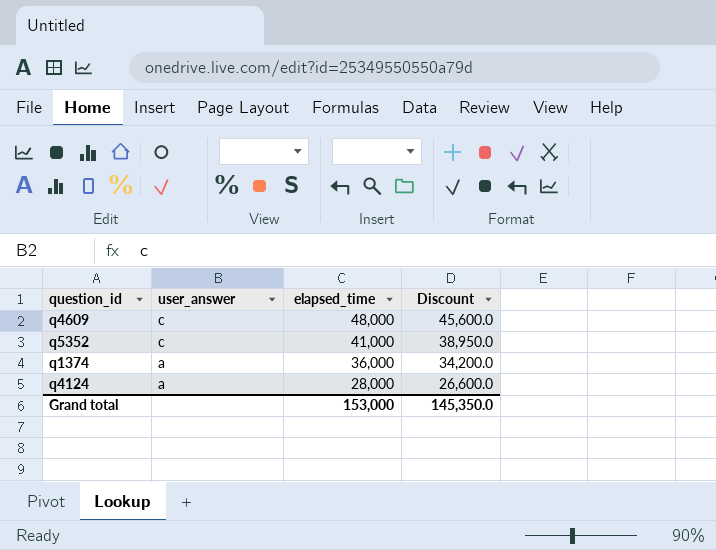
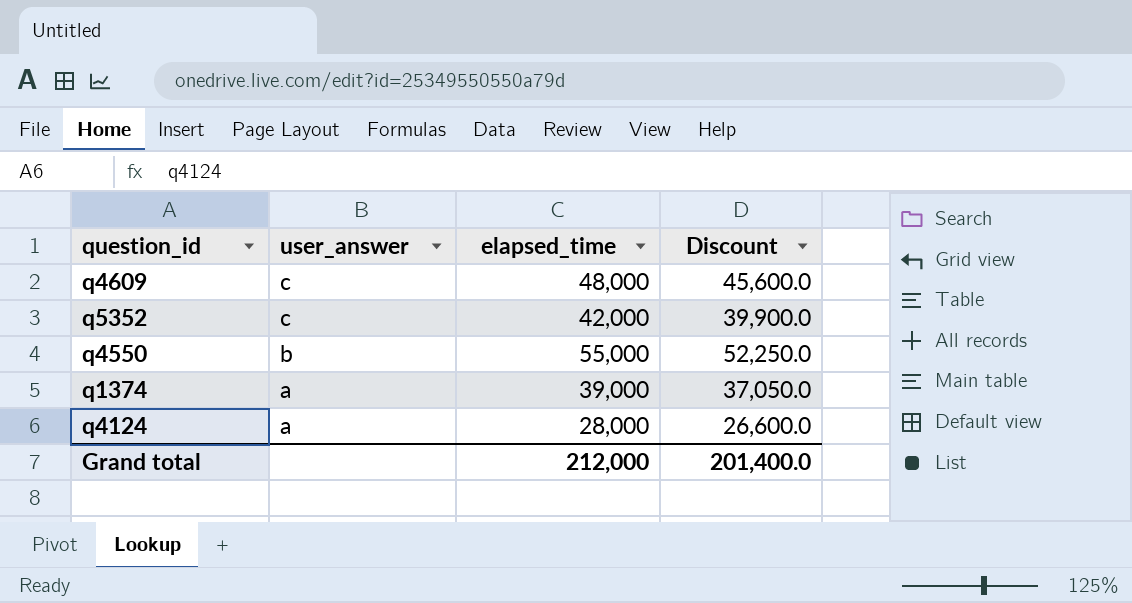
q5352 | elapsed_time: 41,000 -> 42,000
q5352 | Discount: 38,950.0 -> 39,900.0
row q4550: none -> b | 55,000 | 52,250.0
q1374 | elapsed_time: 36,000 -> 39,000
q1374 | Discount: 34,200.0 -> 37,050.0
Grand total | elapsed_time: 153,000 -> 212,000
Grand total | Discount: 145,350.0 -> 201,400.0

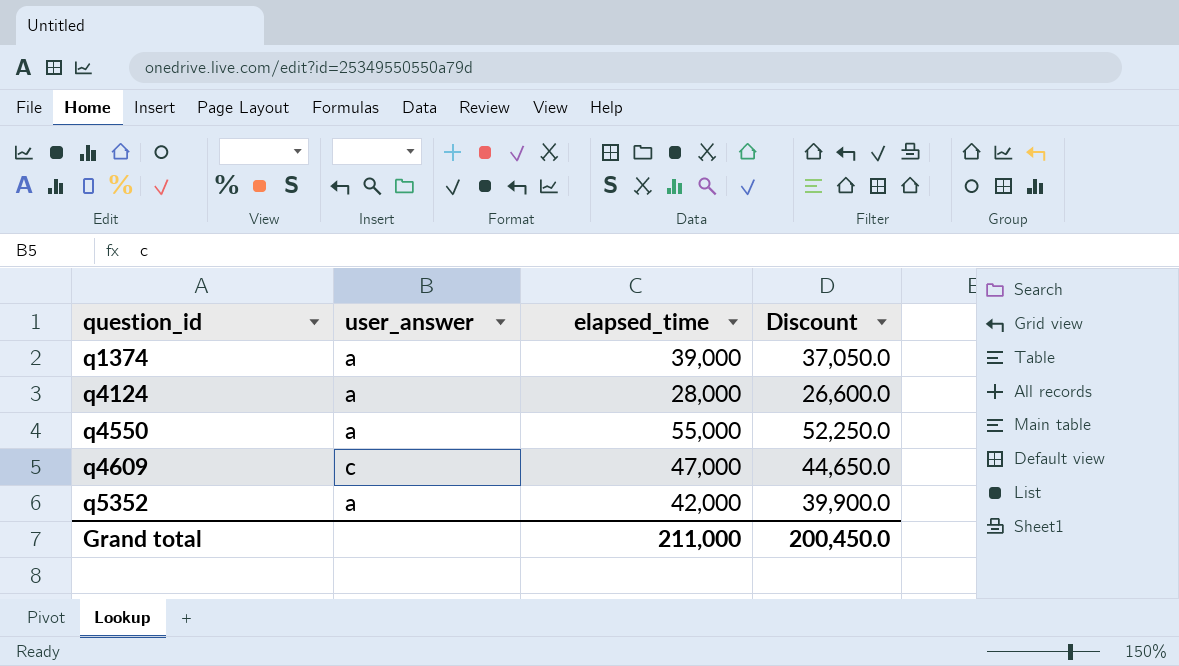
row order: user_answer descending -> question_id ascending
q4550 | user_answer: b -> a
q4609 | elapsed_time: 48,000 -> 47,000
q4609 | Discount: 45,600.0 -> 44,650.0
q5352 | user_answer: c -> a
Grand total | elapsed_time: 212,000 -> 211,000
Grand total | Discount: 201,400.0 -> 200,450.0

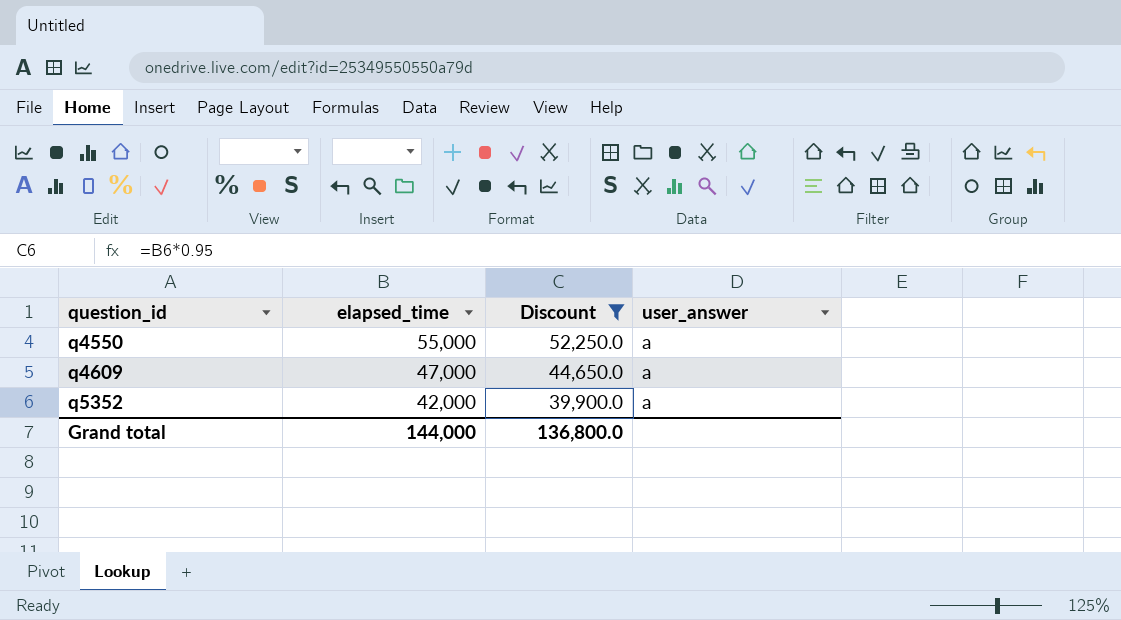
filter: none -> Discount >= 39,900.0
column user_answer | position: 2 -> 4
q4609 | user_answer: c -> a
Grand total | elapsed_time: 211,000 -> 144,000
Grand total | Discount: 200,450.0 -> 136,800.0

